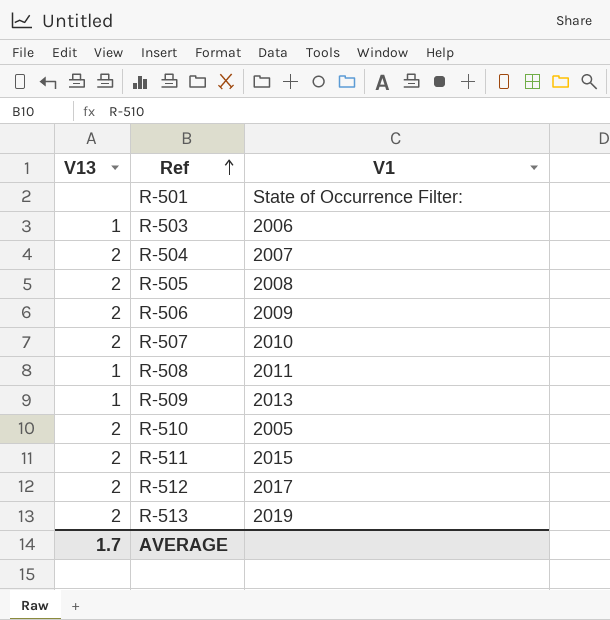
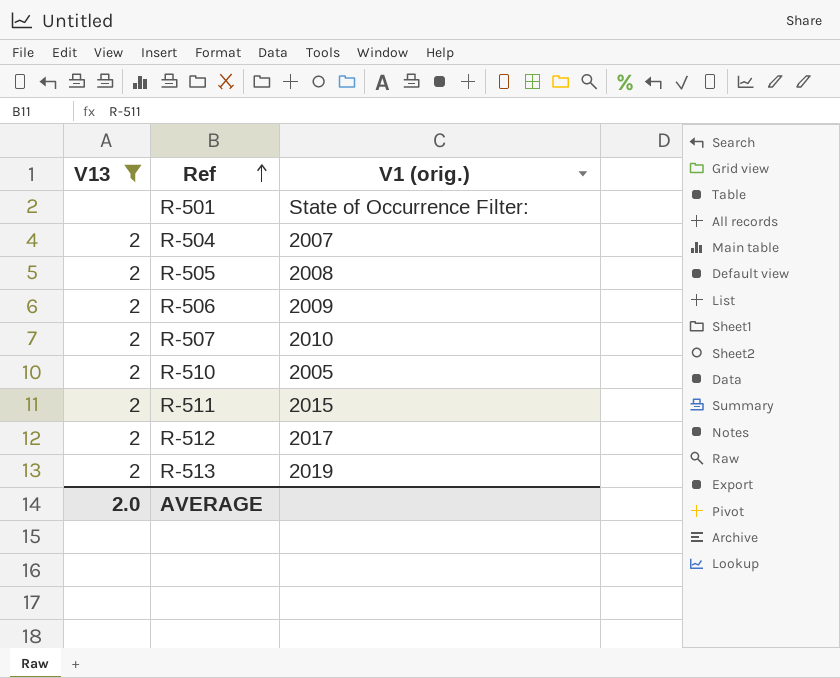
filter: none -> V13 != 1
column name: V1 -> V1 (orig.)
AVERAGE | V13: 1.7 -> 2.0

